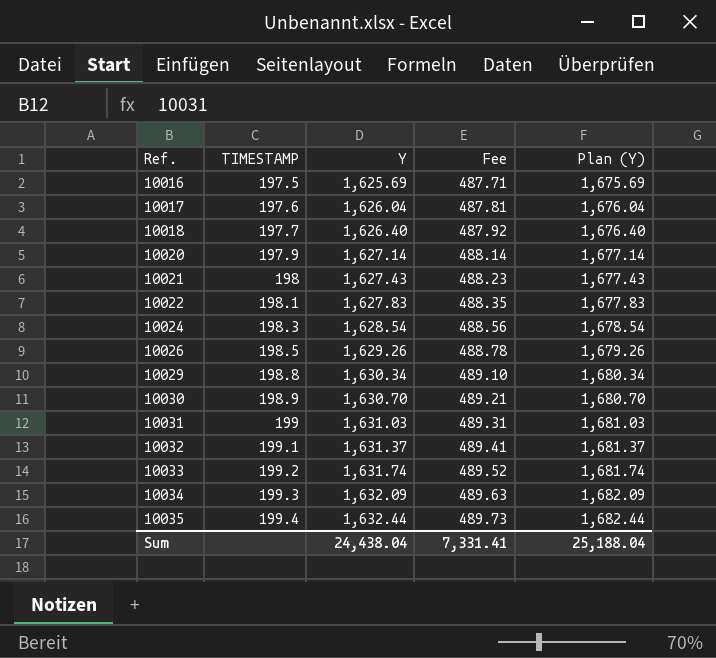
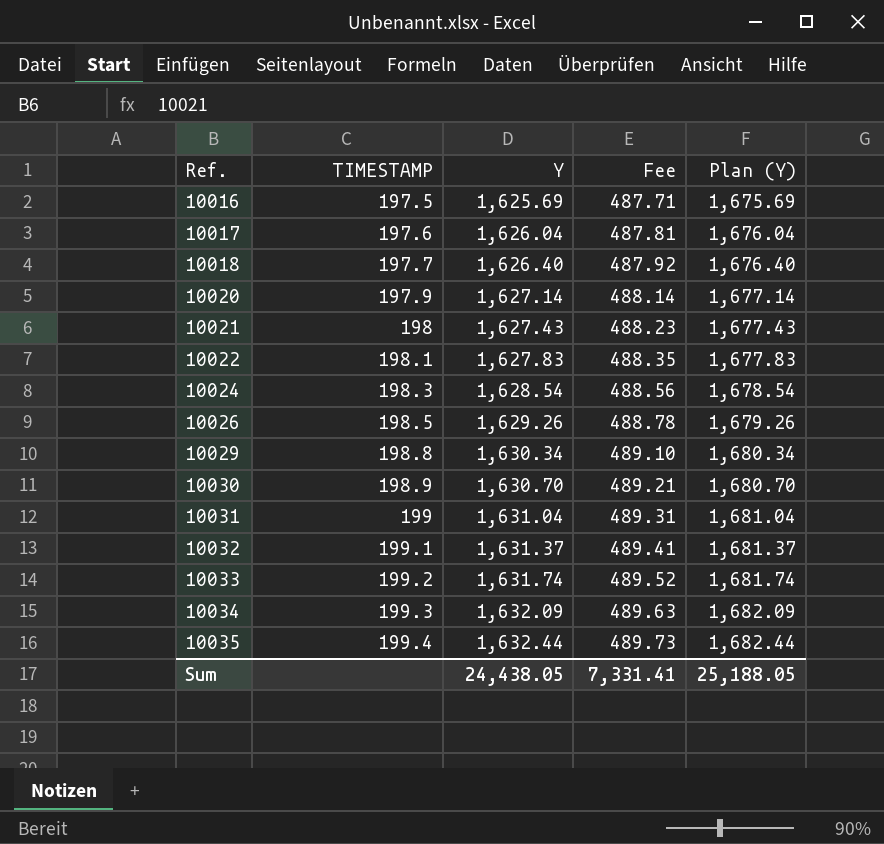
10031 | Y: 1,631.03 -> 1,631.04
10031 | Plan (Y): 1,681.03 -> 1,681.04
Sum | Y: 24,438.04 -> 24,438.05
Sum | Plan (Y): 25,188.04 -> 25,188.05

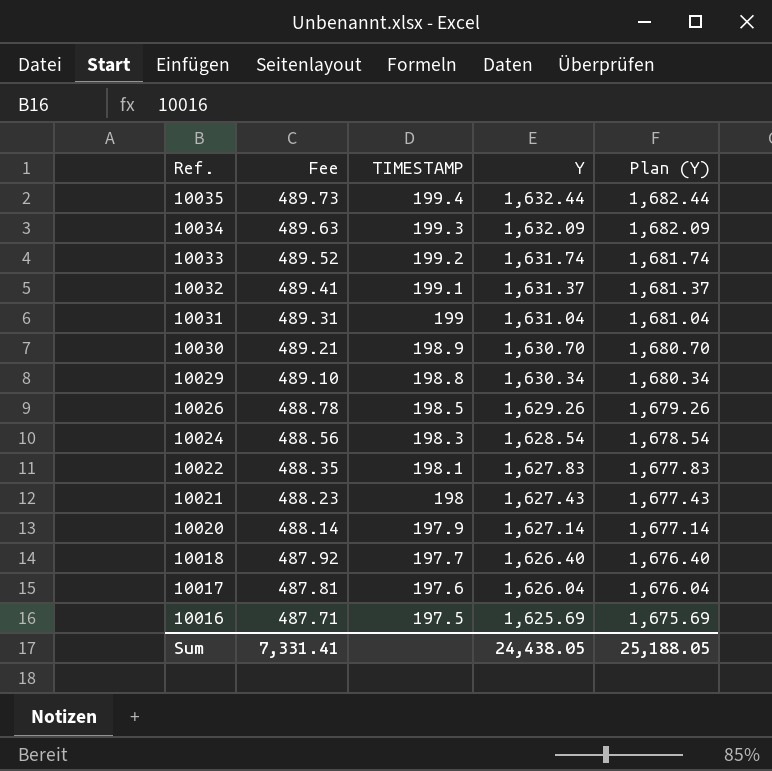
row order: Ref. ascending -> Ref. descending
column Fee | position: 4 -> 2

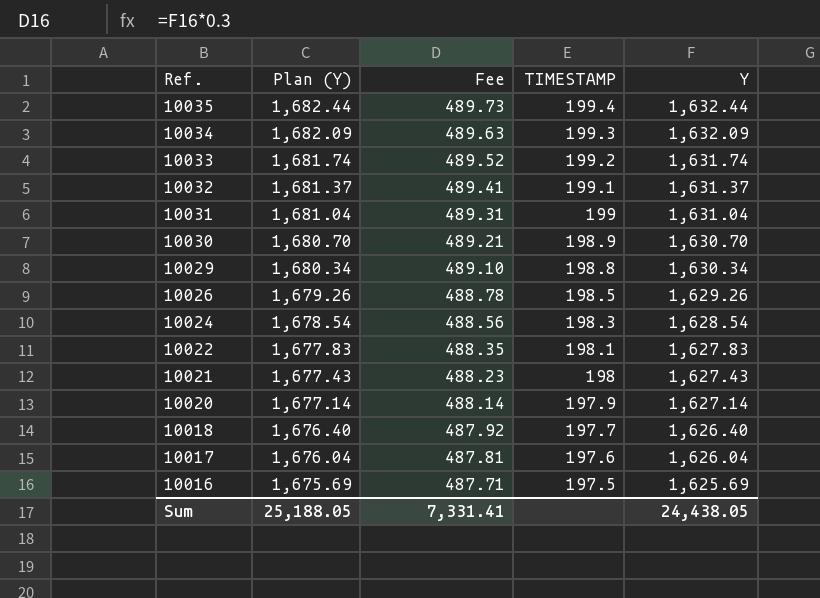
column Plan (Y) | position: 5 -> 2

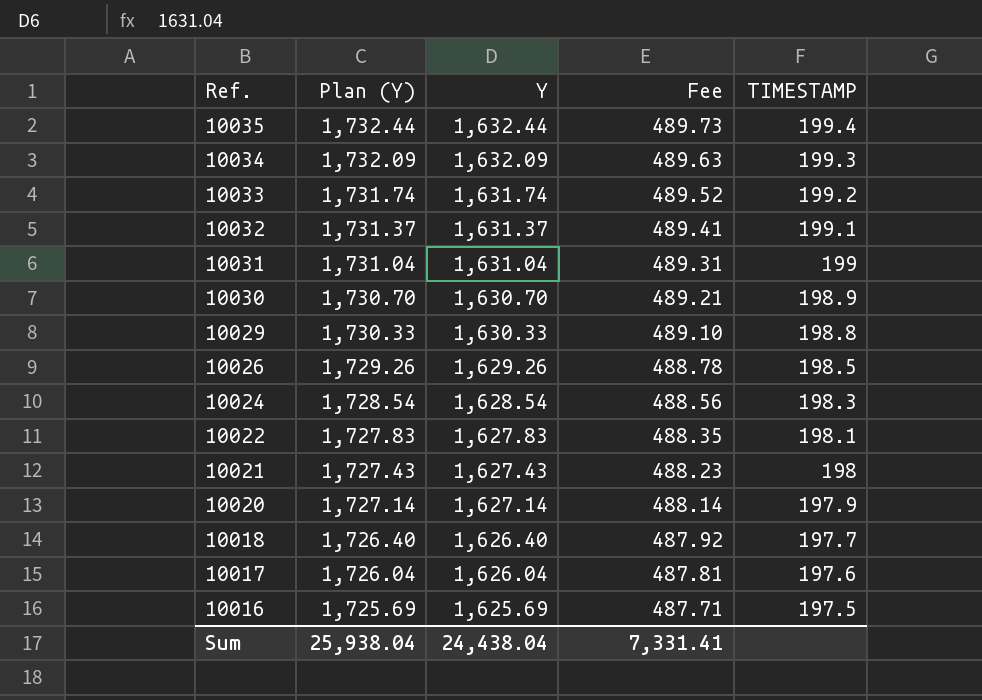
column Plan (Y) | formula: [Y] + 50 -> [Y] + 100
column Y | position: 5 -> 3
10029 | Y: 1,630.34 -> 1,630.33
Sum | Plan (Y): 25,188.05 -> 25,938.04
Sum | Y: 24,438.05 -> 24,438.04

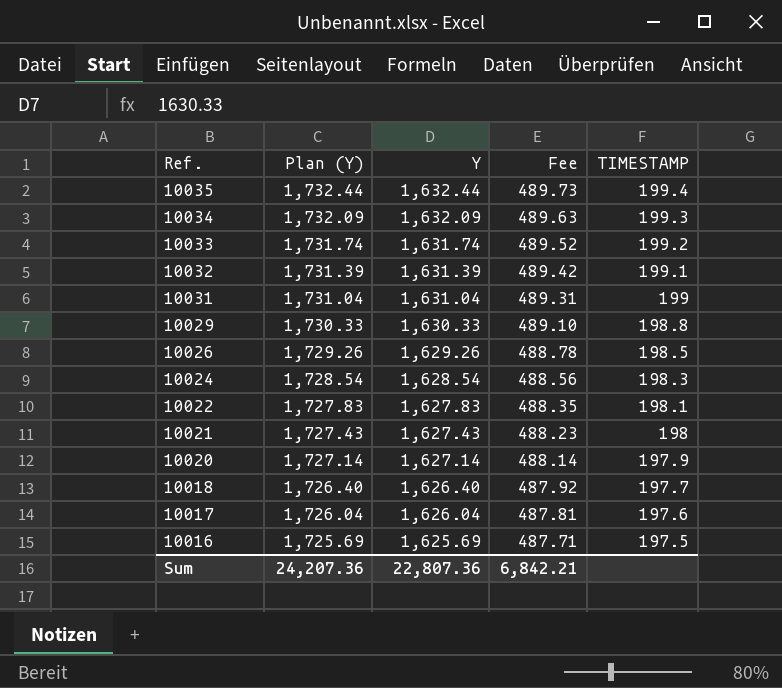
row 10030: 1,730.70 | 1,630.70 | 489.21 | 198.9 -> none
10032 | Plan (Y): 1,731.37 -> 1,731.39
10032 | Y: 1,631.37 -> 1,631.39
10032 | Fee: 489.41 -> 489.42
Sum | Plan (Y): 25,938.04 -> 24,207.36
Sum | Y: 24,438.04 -> 22,807.36
Sum | Fee: 7,331.41 -> 6,842.21

